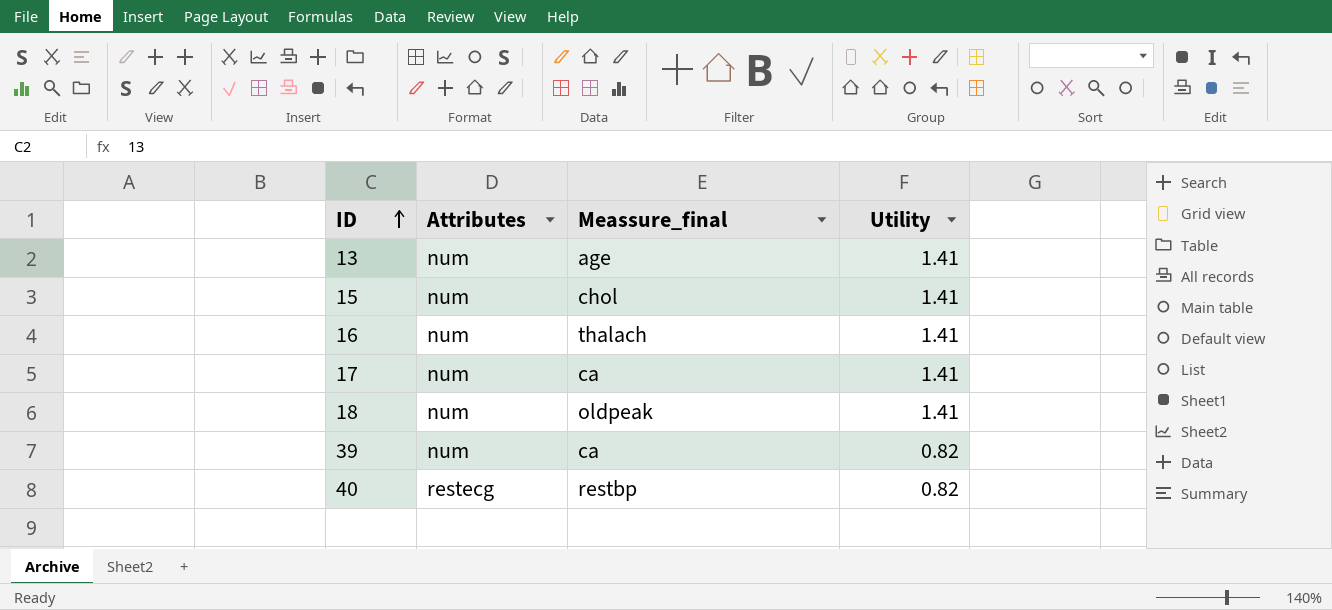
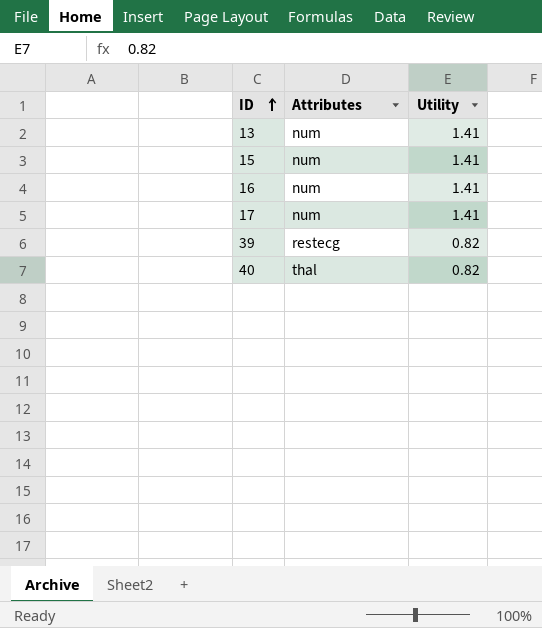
column Meassure_final | position: 3 -> none
row 18: num | oldpeak | 1.41 -> none
39 | Attributes: num -> restecg
40 | Attributes: restecg -> thal

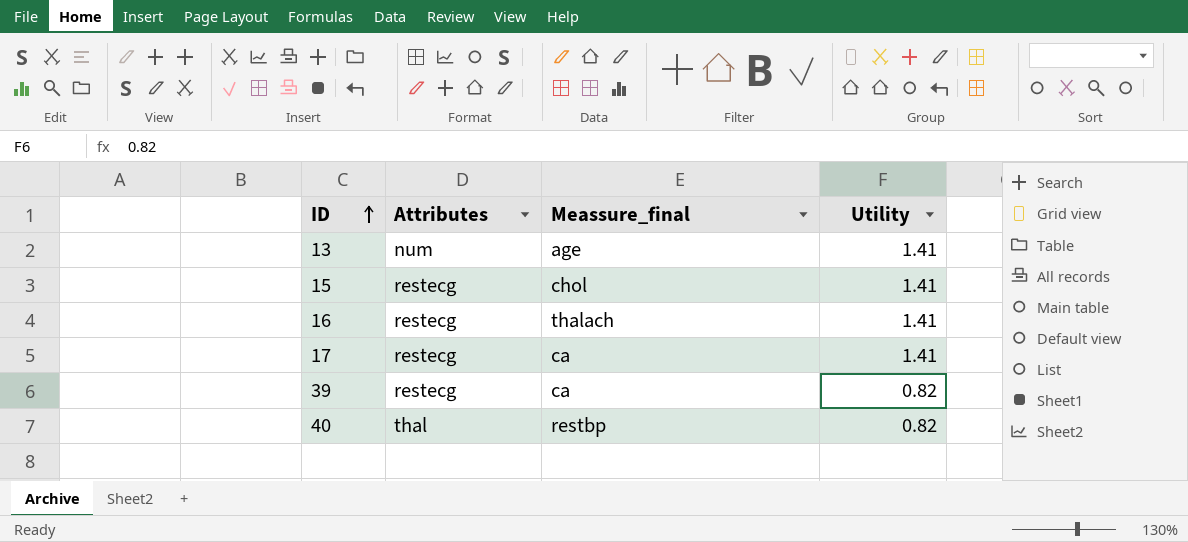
column Meassure_final | position: none -> 3
15 | Attributes: num -> restecg
16 | Attributes: num -> restecg
17 | Attributes: num -> restecg

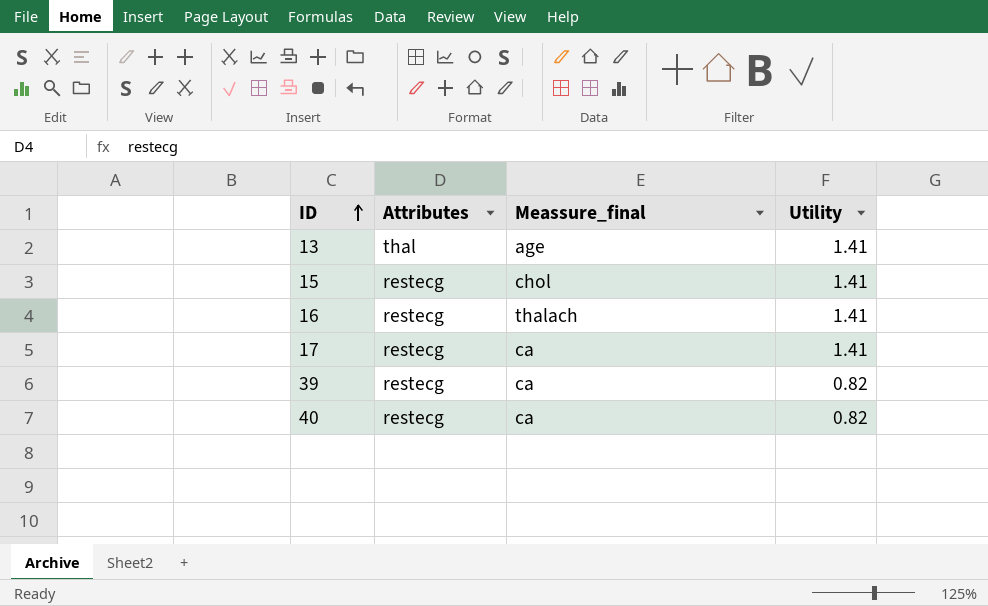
13 | Attributes: num -> thal
40 | Attributes: thal -> restecg
40 | Meassure_final: restbp -> ca

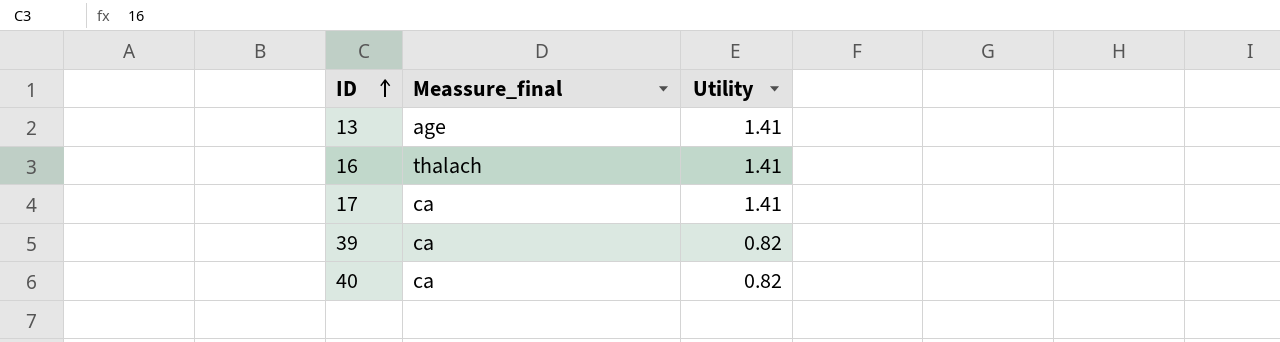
column Attributes | position: 2 -> none
row 15: restecg | chol | 1.41 -> none

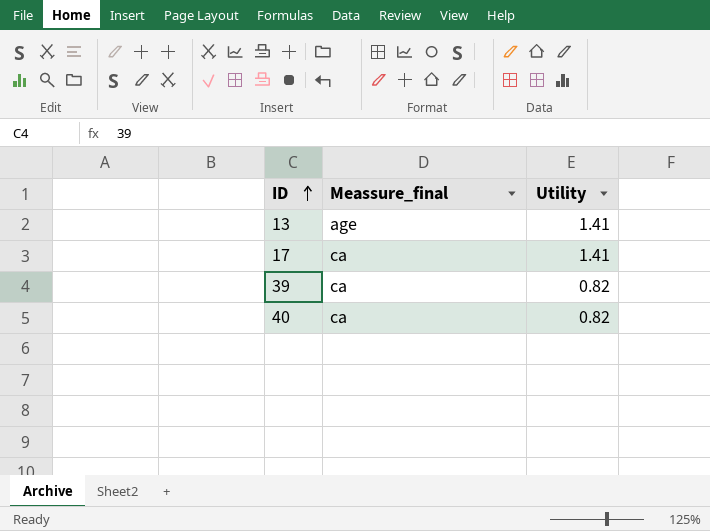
row 16: thalach | 1.41 -> none

